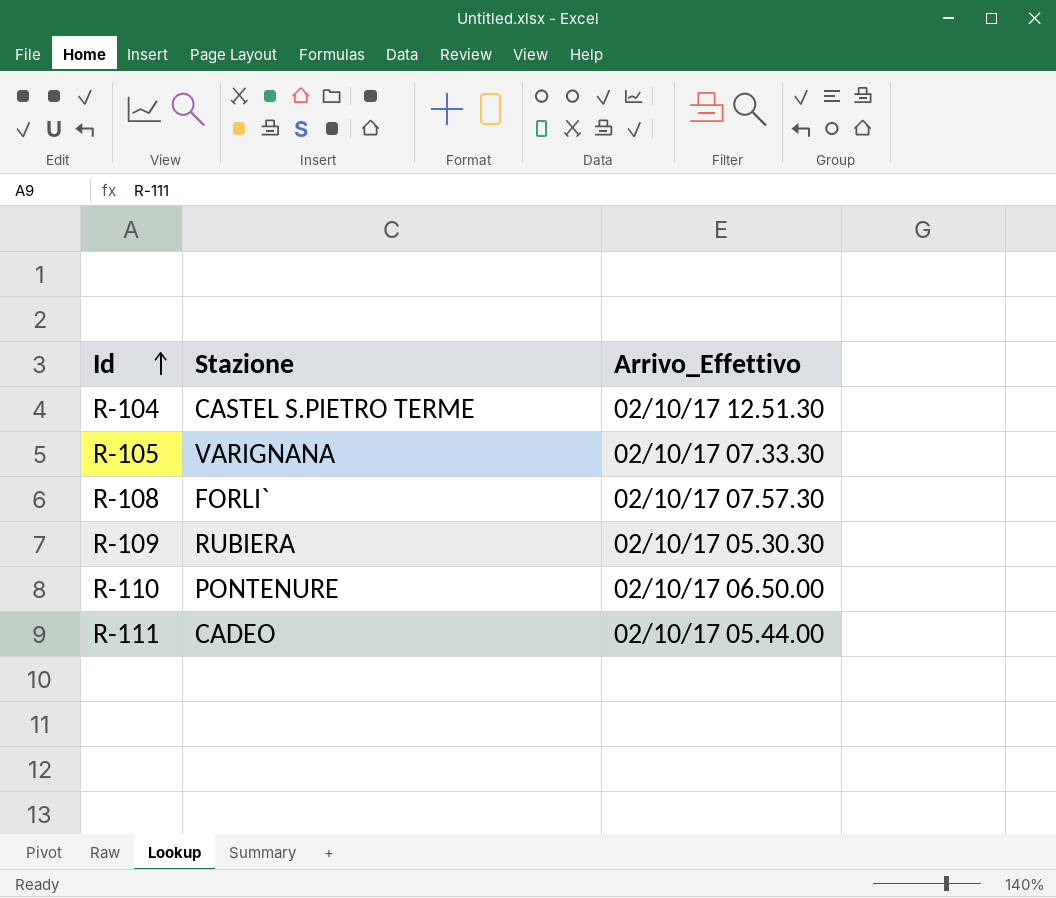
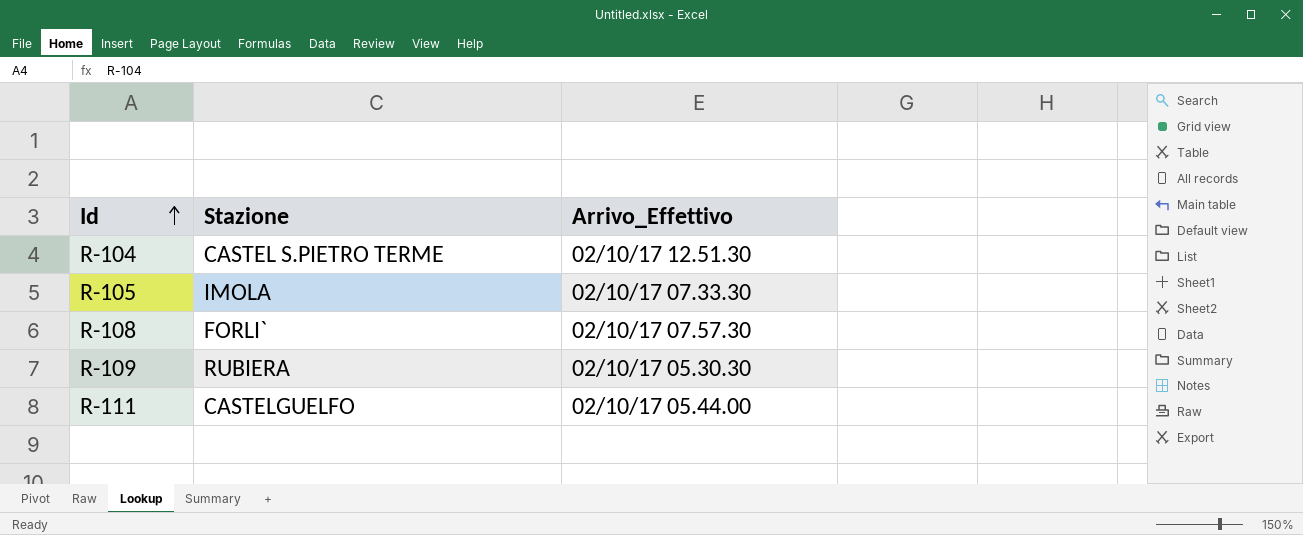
row R-110: PONTENURE | 02/10/17 06.50.00 -> none
R-105 | Stazione: VARIGNANA -> IMOLA
R-111 | Stazione: CADEO -> CASTELGUELFO

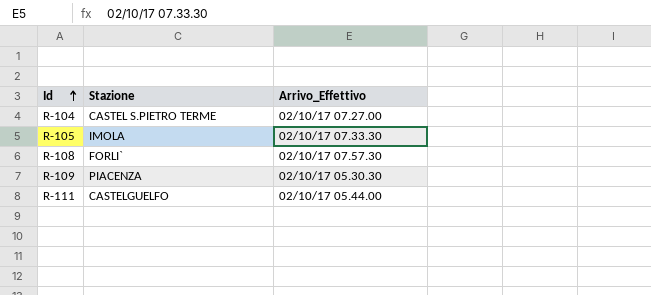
R-104 | Arrivo_Effettivo: 02/10/17 12.51.30 -> 02/10/17 07.27.00
R-109 | Stazione: RUBIERA -> PIACENZA

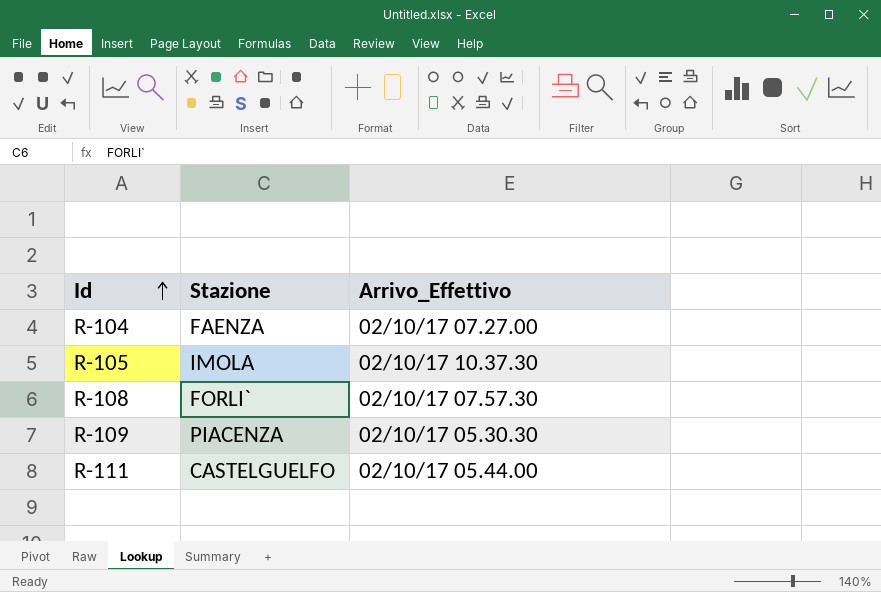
R-104 | Stazione: CASTEL S.PIETRO TERME -> FAENZA
R-105 | Arrivo_Effettivo: 02/10/17 07.33.30 -> 02/10/17 10.37.30

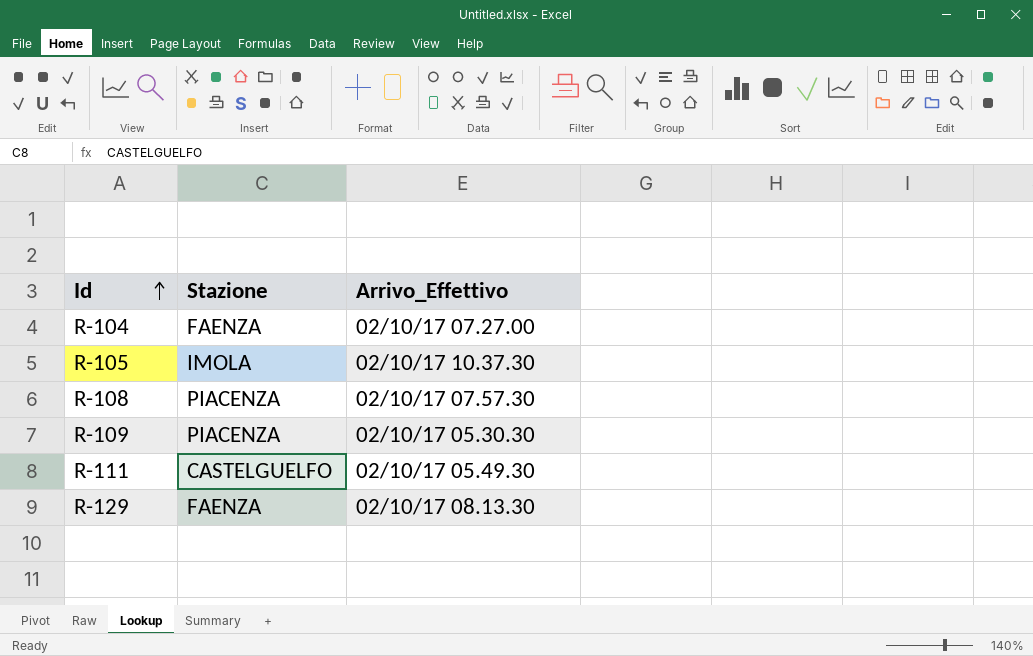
R-108 | Stazione: FORLI` -> PIACENZA
R-111 | Arrivo_Effettivo: 02/10/17 05.44.00 -> 02/10/17 05.49.30
row R-129: none -> FAENZA | 02/10/17 08.13.30

